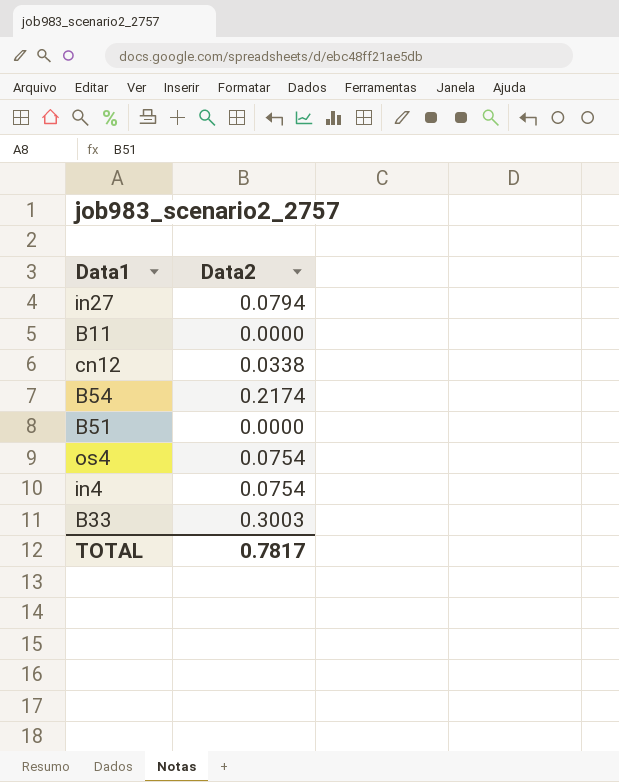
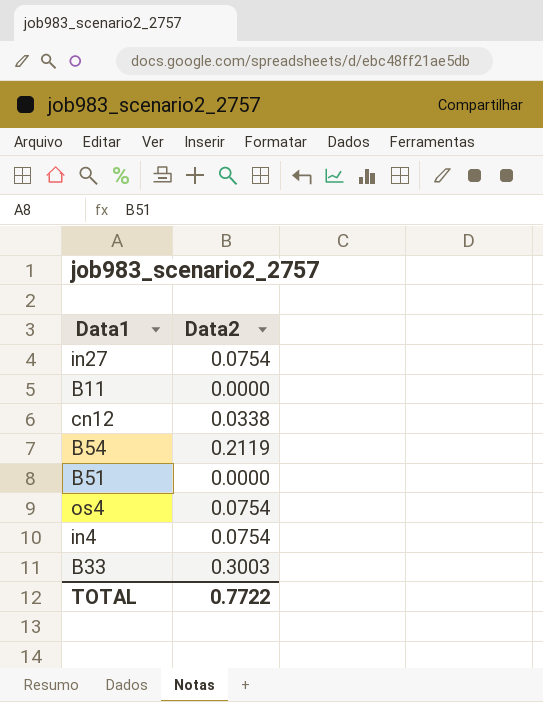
in27 | Data2: 0.0794 -> 0.0754
B54 | Data2: 0.2174 -> 0.2119
TOTAL | Data2: 0.7817 -> 0.7722

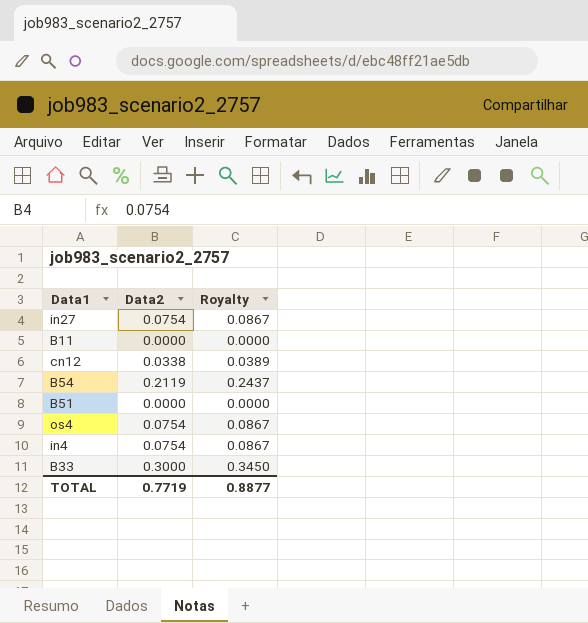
column Royalty | formula: none -> [Data2] * 1.15
B33 | Data2: 0.3003 -> 0.3000
TOTAL | Data2: 0.7722 -> 0.7719

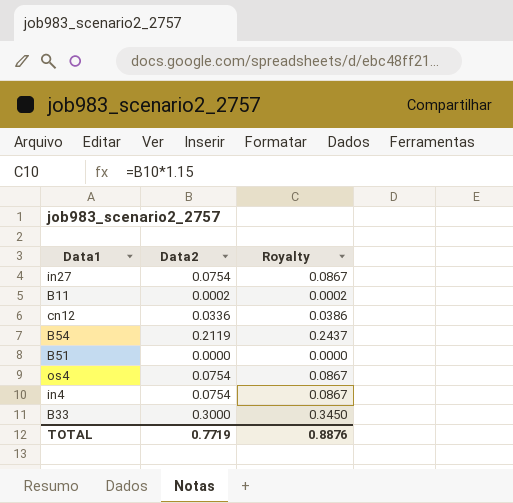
B11 | Data2: 0.0000 -> 0.0002
B11 | Royalty: 0.0000 -> 0.0002
cn12 | Data2: 0.0338 -> 0.0336
cn12 | Royalty: 0.0389 -> 0.0386
TOTAL | Royalty: 0.8877 -> 0.8876

